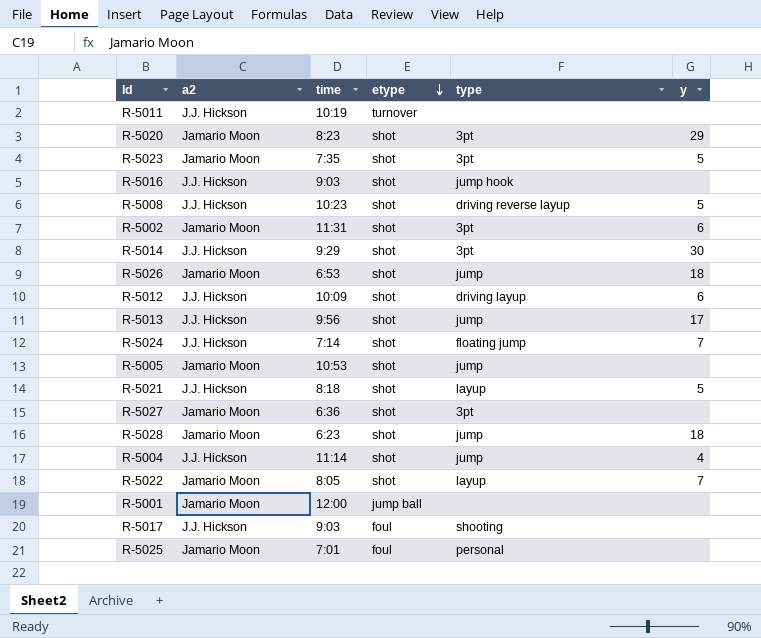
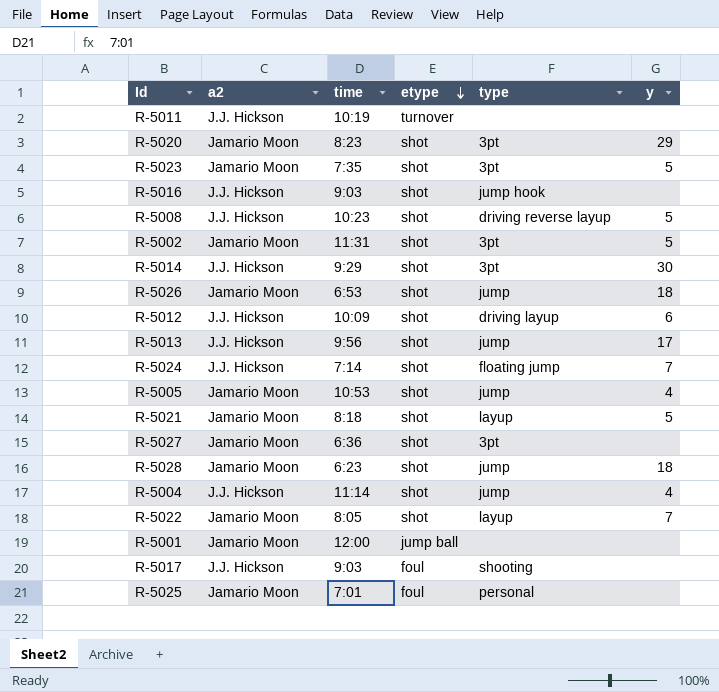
R-5002 | y: 6 -> 5
R-5005 | y: none -> 4
R-5021 | a2: J.J. Hickson -> Jamario Moon

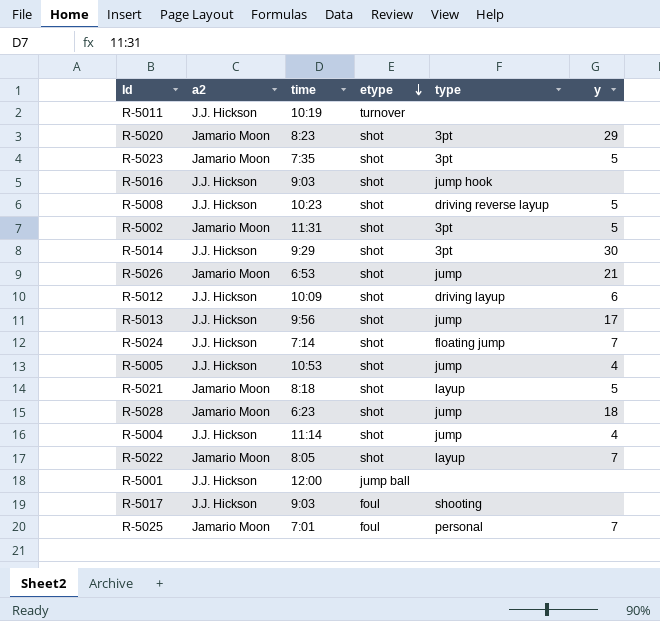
row R-5027: Jamario Moon | 6:36 | shot | 3pt | none -> none
R-5026 | y: 18 -> 21
R-5005 | a2: Jamario Moon -> J.J. Hickson
R-5001 | a2: Jamario Moon -> J.J. Hickson
R-5025 | y: none -> 7

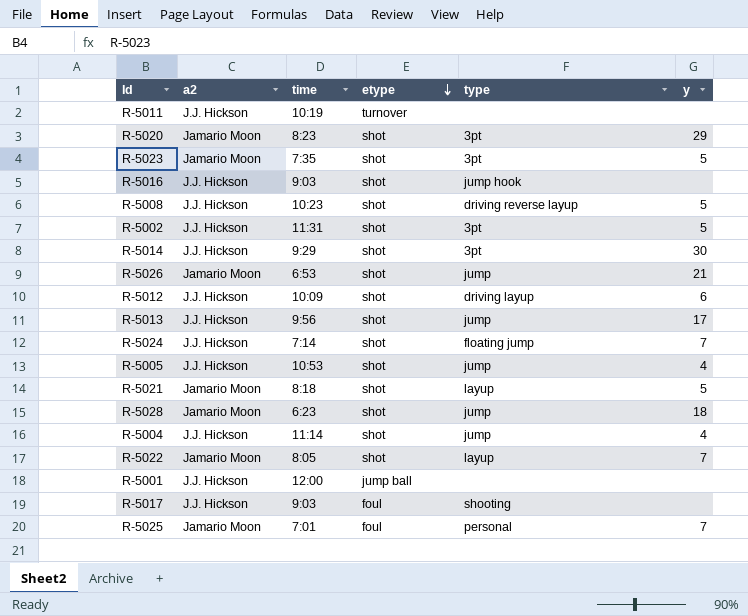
R-5002 | a2: Jamario Moon -> J.J. Hickson

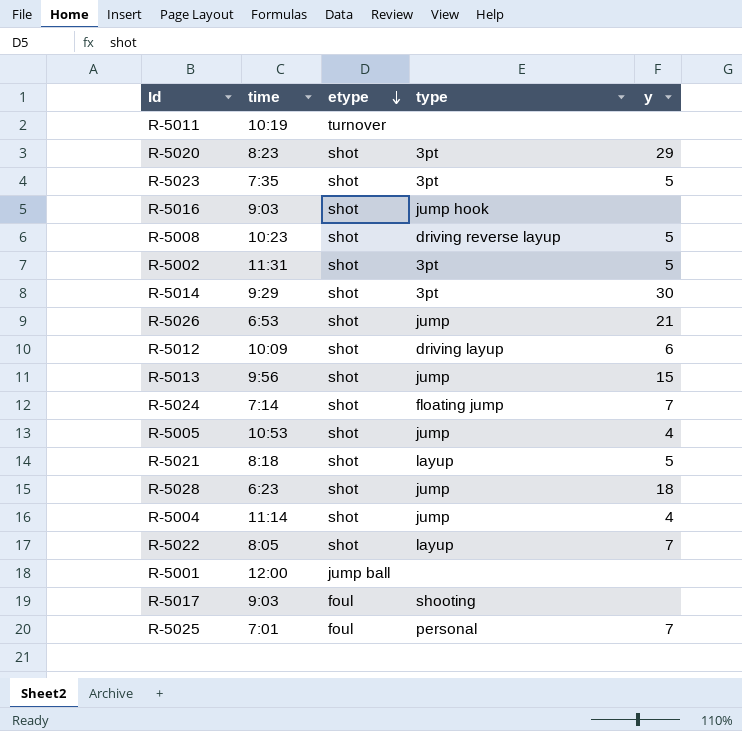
column a2 | position: 2 -> none
R-5013 | y: 17 -> 15

